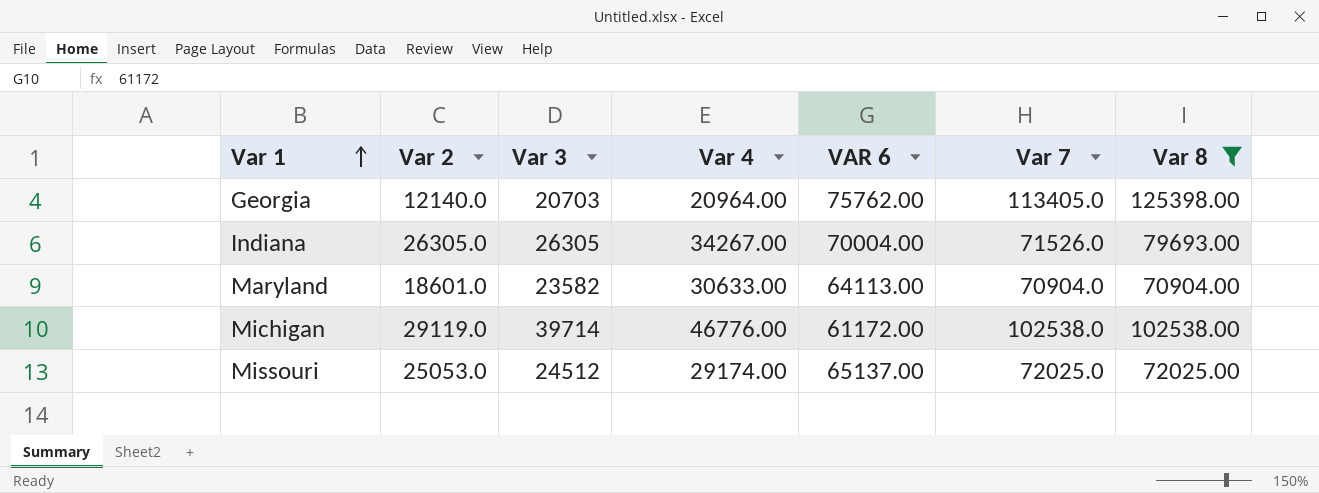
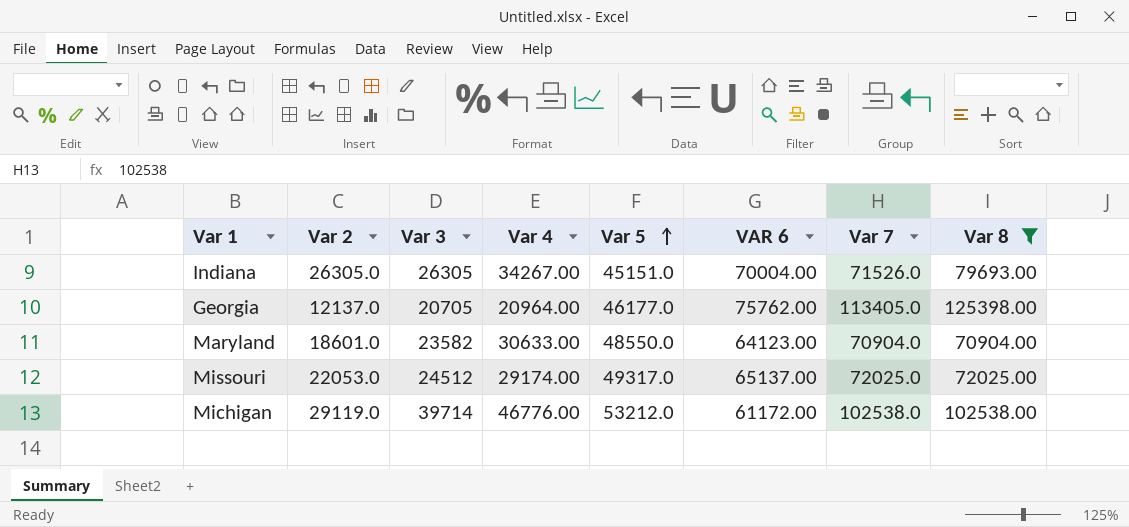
row order: Var 1 ascending -> Var 5 ascending
column Var 5 | position: none -> 5
Georgia | Var 2: 12140.0 -> 12137.0
Georgia | Var 3: 20703 -> 20705
Maryland | VAR 6: 64113.00 -> 64123.00
Missouri | Var 2: 25053.0 -> 22053.0

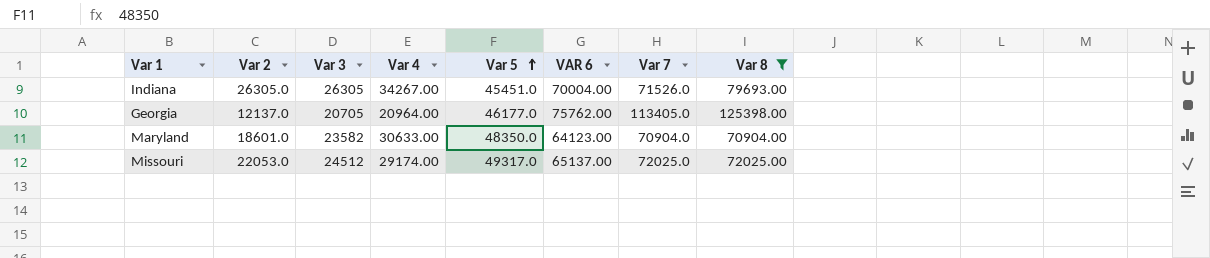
row Michigan: 29119.0 | 39714 | 46776.00 | 53212.0 | 61172.00 | 102538.0 | 102538.00 -> none
Indiana | Var 5: 45151.0 -> 45451.0
Maryland | Var 5: 48550.0 -> 48350.0

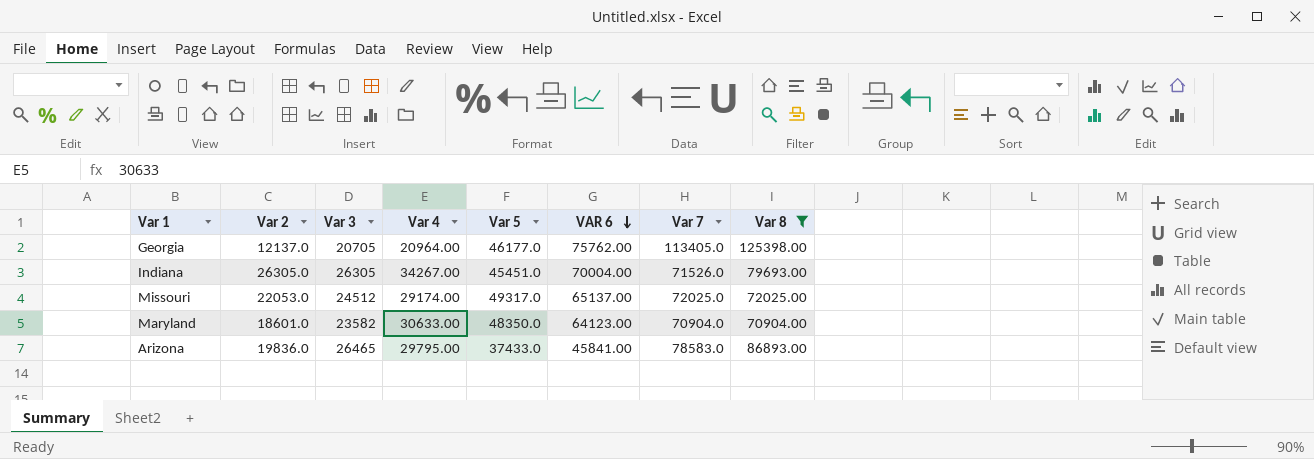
row order: Var 5 ascending -> VAR 6 descending
row Arizona: none -> 19836.0 | 26465 | 29795.00 | 37433.0 | 45841.00 | 78583.0 | 86893.00

